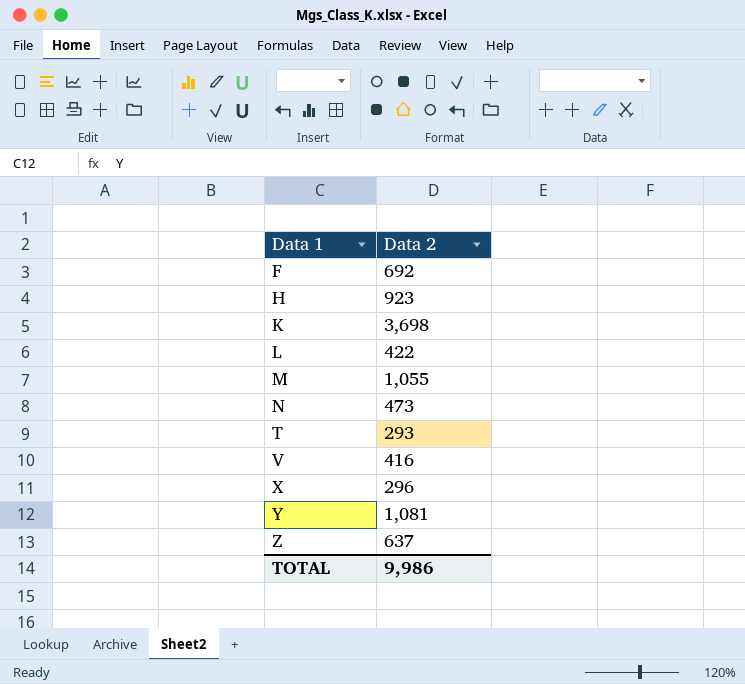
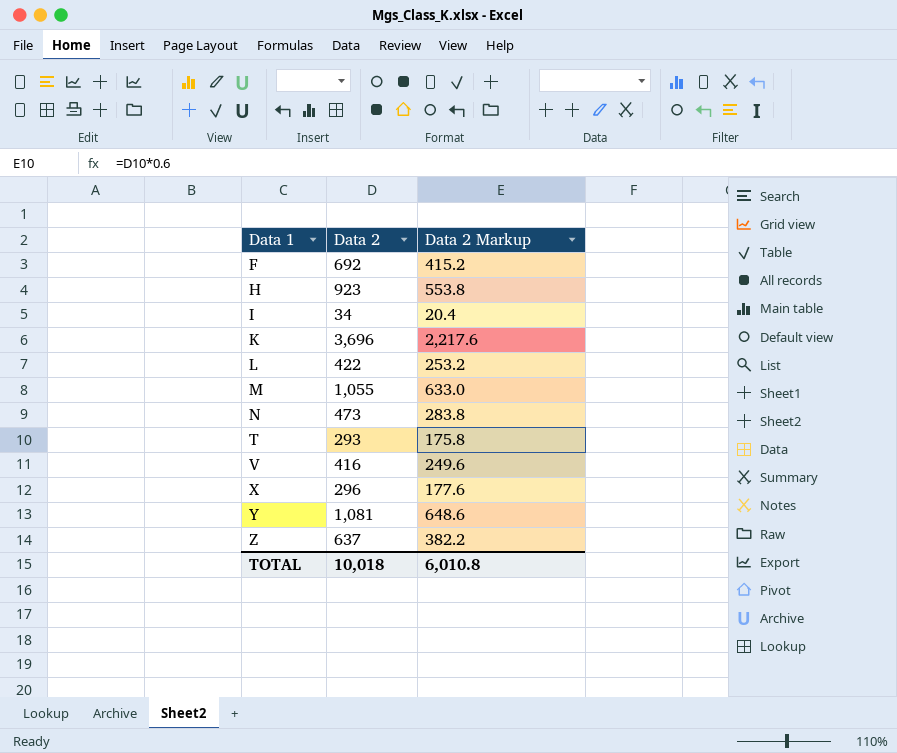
column Data 2 Markup | formula: none -> [Data 2] * 0.6
row I: none -> 34 | 20.4
K | Data 2: 3,698 -> 3,696
TOTAL | Data 2: 9,986 -> 10,018

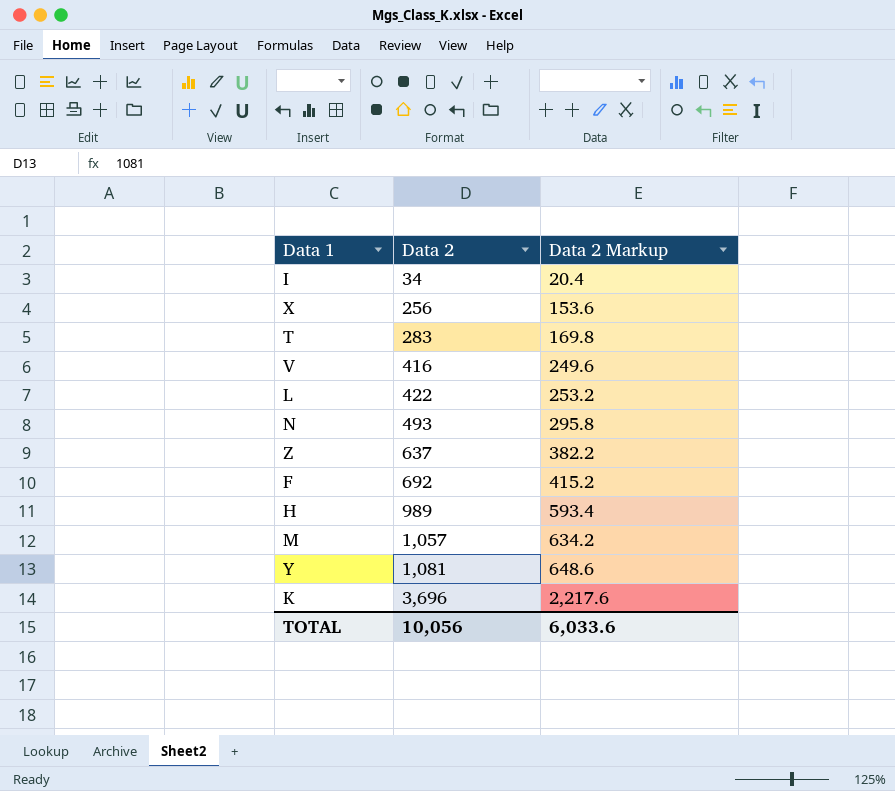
row order: Data 1 ascending -> Data 2 ascending
X | Data 2: 296 -> 256
X | Data 2 Markup: 177.6 -> 153.6
T | Data 2: 293 -> 283
T | Data 2 Markup: 175.8 -> 169.8
N | Data 2: 473 -> 493
N | Data 2 Markup: 283.8 -> 295.8
H | Data 2: 923 -> 989
H | Data 2 Markup: 553.8 -> 593.4
M | Data 2: 1,055 -> 1,057
M | Data 2 Markup: 633.0 -> 634.2
TOTAL | Data 2: 10,018 -> 10,056
TOTAL | Data 2 Markup: 6,010.8 -> 6,033.6

